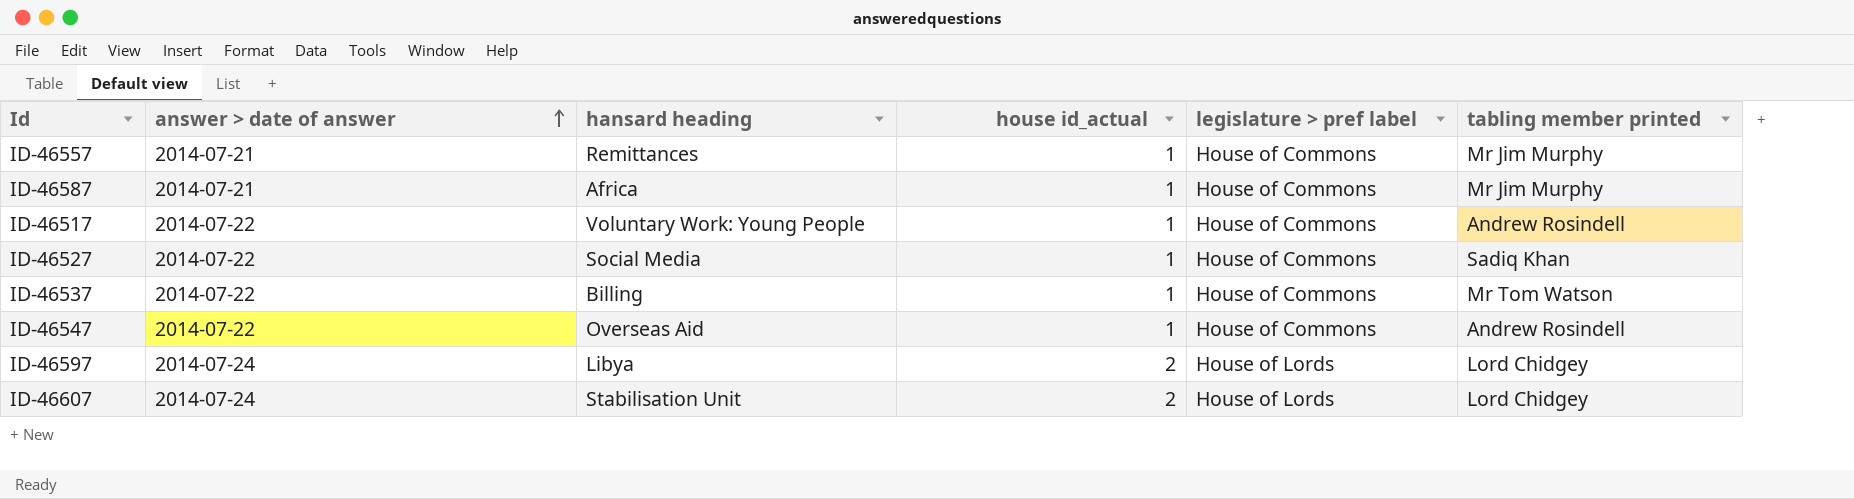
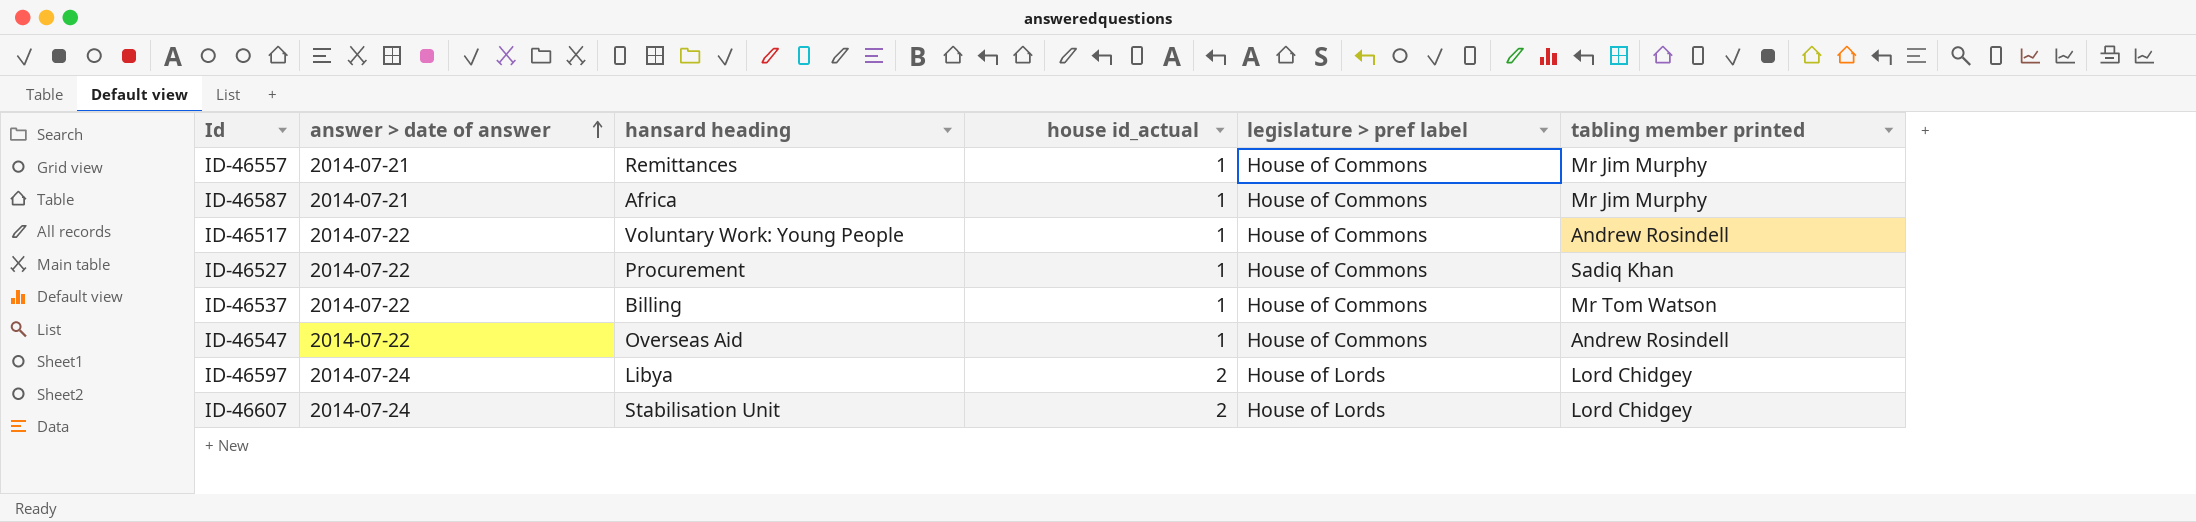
ID-46527 | hansard heading: Social Media -> Procurement

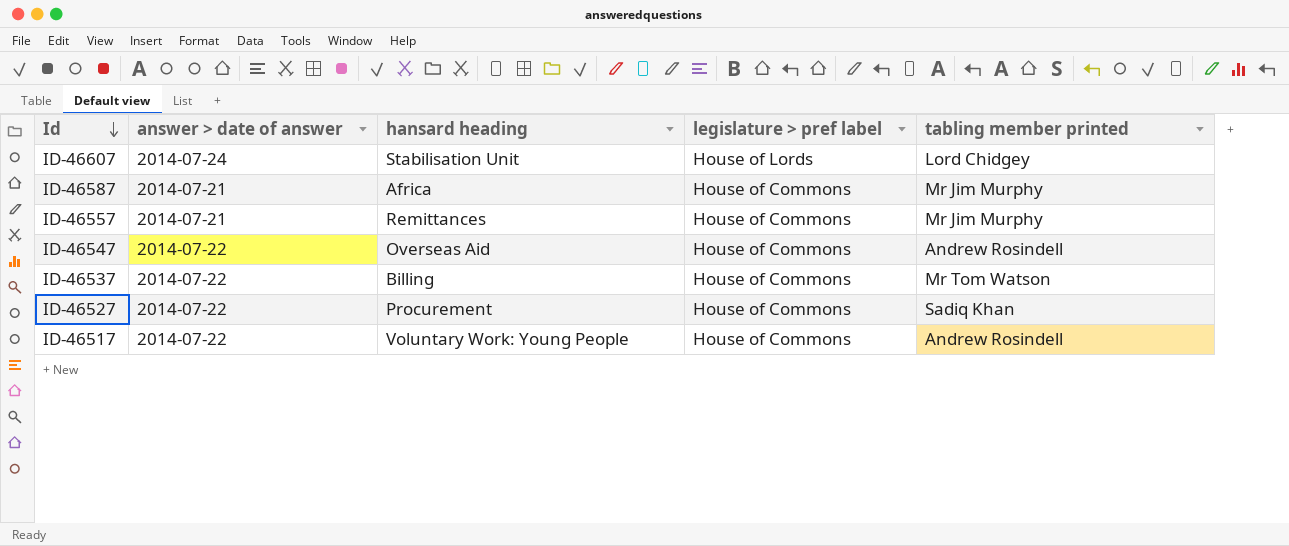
row order: answer > date of answer ascending -> Id descending
column house id_actual | position: 4 -> none
row ID-46597: 2014-07-24 | Libya | 2 | House of Lords | Lord Chidgey -> none

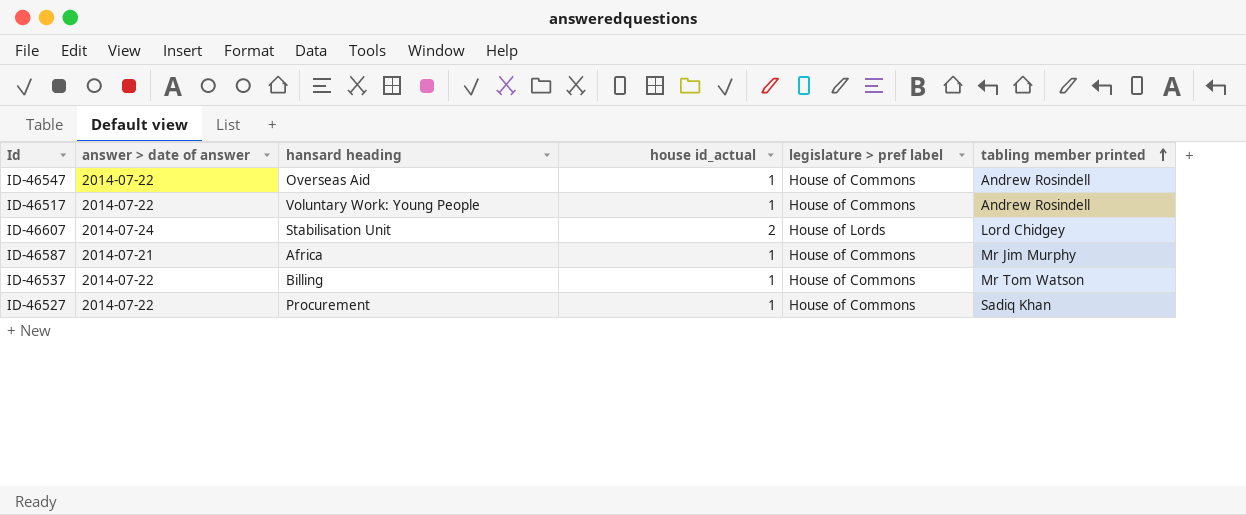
row order: Id descending -> tabling member printed ascending
column house id_actual | position: none -> 4
row ID-46557: 2014-07-21 | Remittances | House of Commons | Mr Jim Murphy -> none

